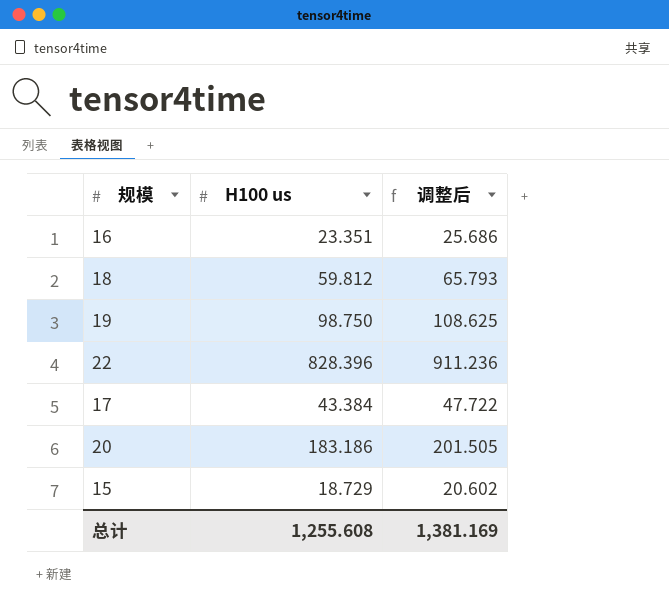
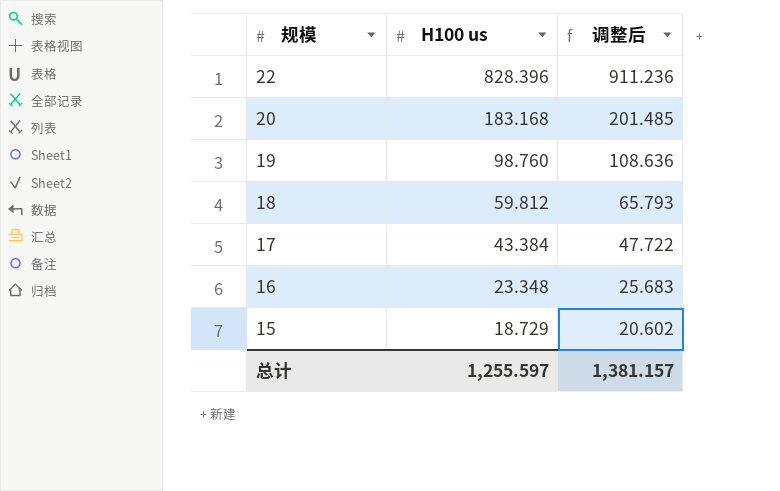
row order: none -> 规模 descending
20 | H100 us: 183.186 -> 183.168
20 | 调整后: 201.505 -> 201.485
19 | H100 us: 98.750 -> 98.760
19 | 调整后: 108.625 -> 108.636
16 | H100 us: 23.351 -> 23.348
16 | 调整后: 25.686 -> 25.683
总计 | H100 us: 1,255.608 -> 1,255.597
总计 | 调整后: 1,381.169 -> 1,381.157

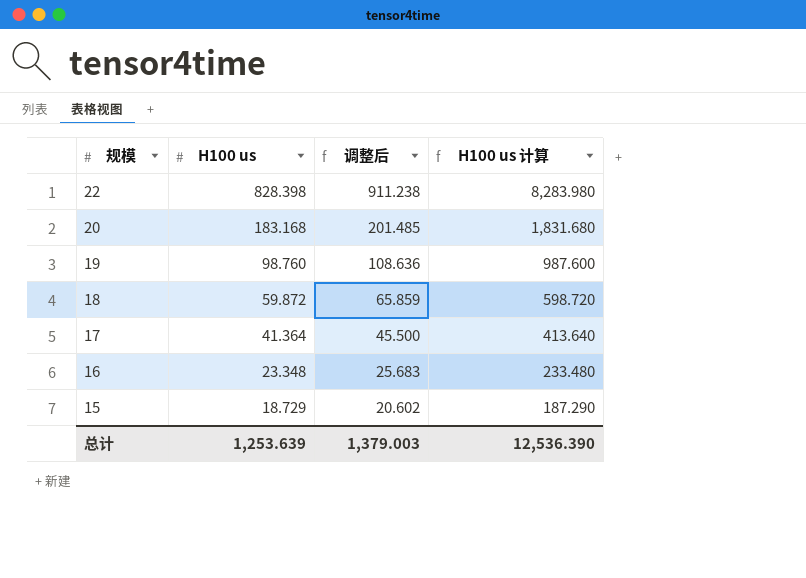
column H100 us 计算 | formula: none -> [H100 us] * 10
22 | H100 us: 828.396 -> 828.398
22 | 调整后: 911.236 -> 911.238
18 | H100 us: 59.812 -> 59.872
18 | 调整后: 65.793 -> 65.859
17 | H100 us: 43.384 -> 41.364
17 | 调整后: 47.722 -> 45.500
总计 | H100 us: 1,255.597 -> 1,253.639
总计 | 调整后: 1,381.157 -> 1,379.003

